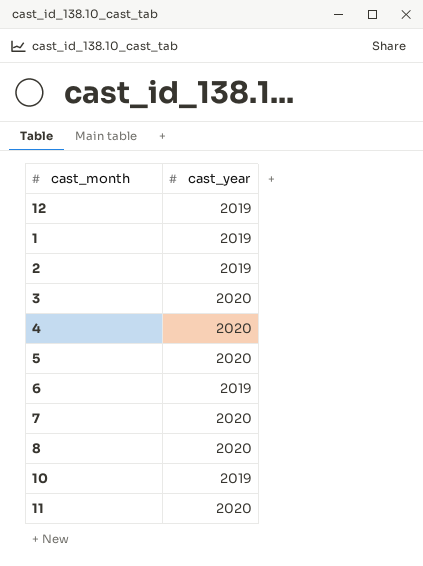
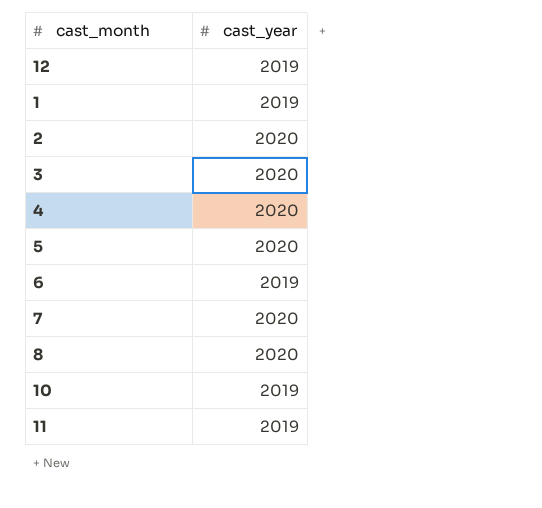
2 | cast_year: 2019 -> 2020
11 | cast_year: 2020 -> 2019

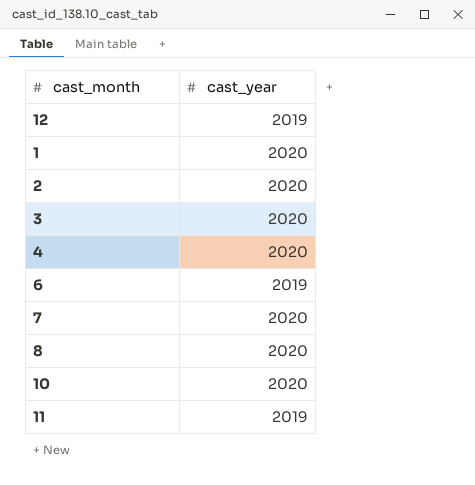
row 5: 2020 -> none
1 | cast_year: 2019 -> 2020
10 | cast_year: 2019 -> 2020

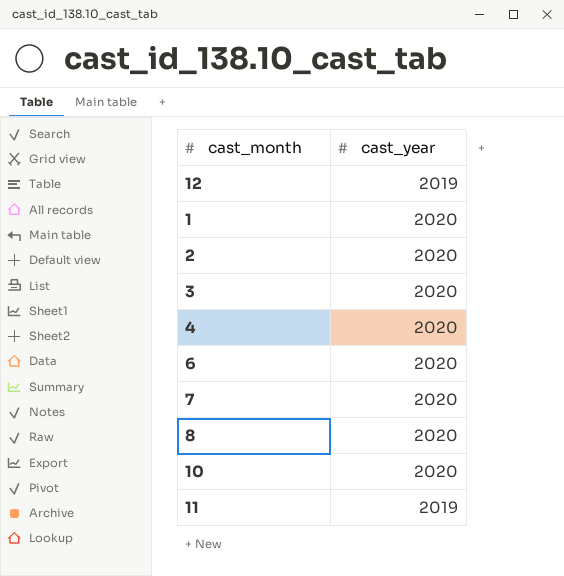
6 | cast_year: 2019 -> 2020

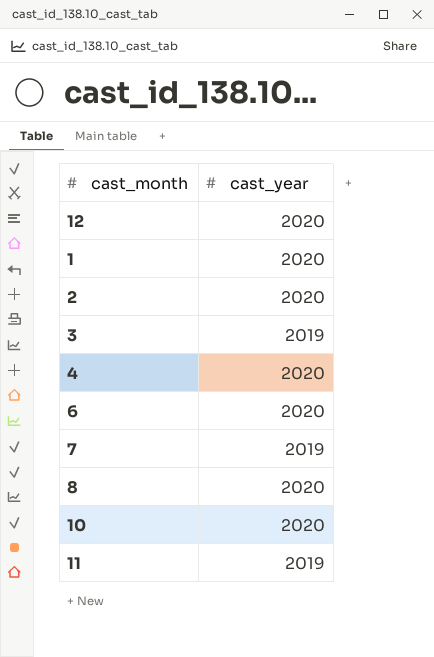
12 | cast_year: 2019 -> 2020
3 | cast_year: 2020 -> 2019
7 | cast_year: 2020 -> 2019

